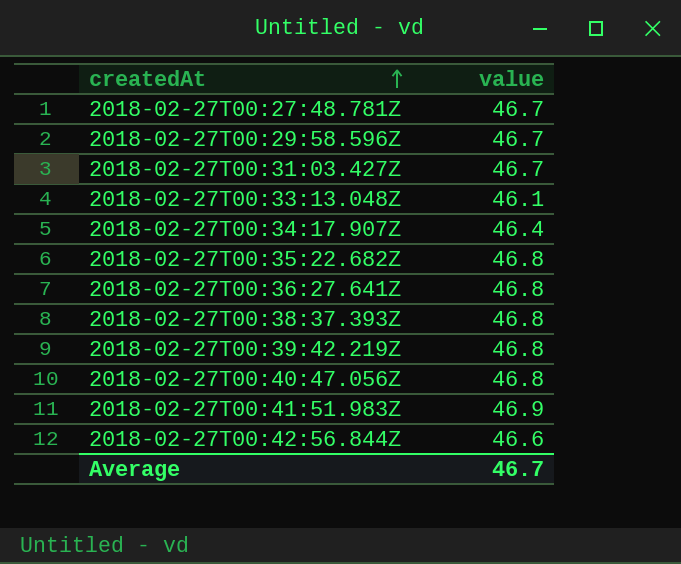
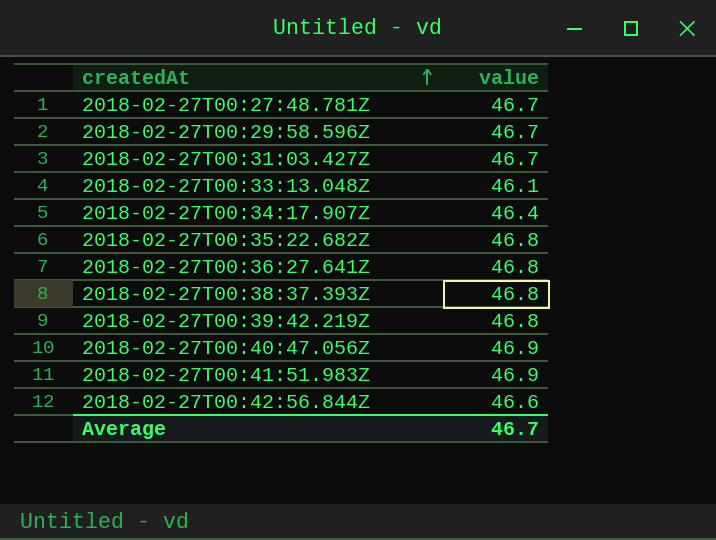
2018-02-27T00:40:47.056Z | value: 46.8 -> 46.9

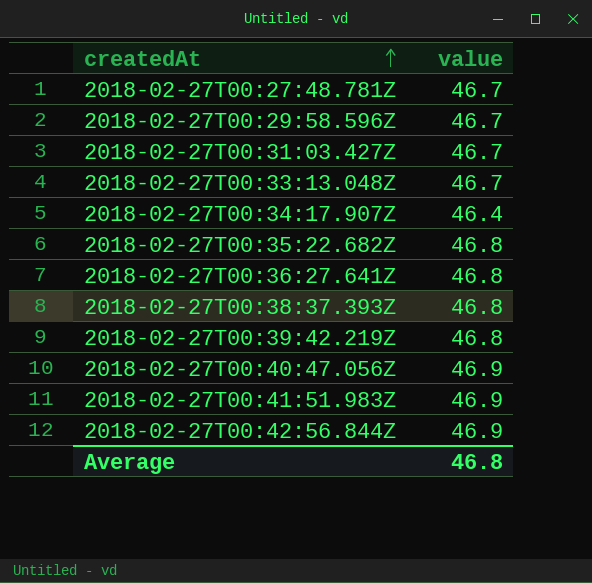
2018-02-27T00:33:13.048Z | value: 46.1 -> 46.7
2018-02-27T00:42:56.844Z | value: 46.6 -> 46.9
Average | value: 46.7 -> 46.8

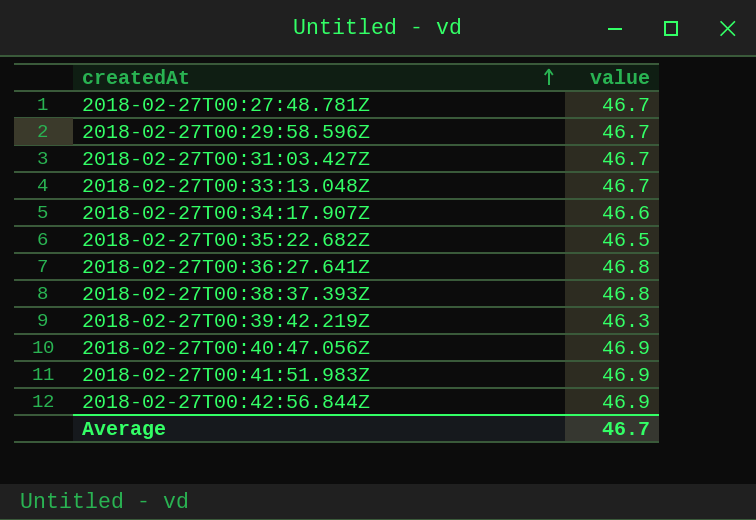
2018-02-27T00:34:17.907Z | value: 46.4 -> 46.6
2018-02-27T00:35:22.682Z | value: 46.8 -> 46.5
2018-02-27T00:39:42.219Z | value: 46.8 -> 46.3
Average | value: 46.8 -> 46.7

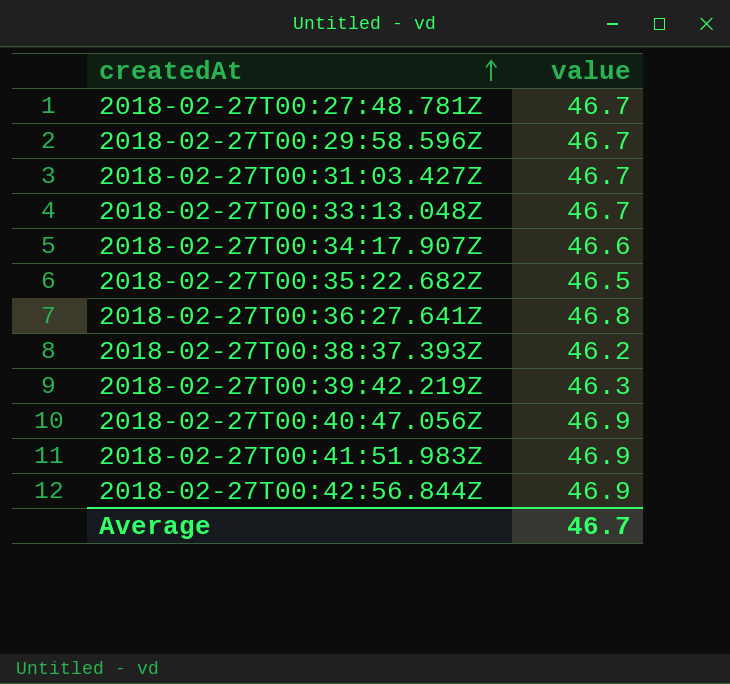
2018-02-27T00:38:37.393Z | value: 46.8 -> 46.2

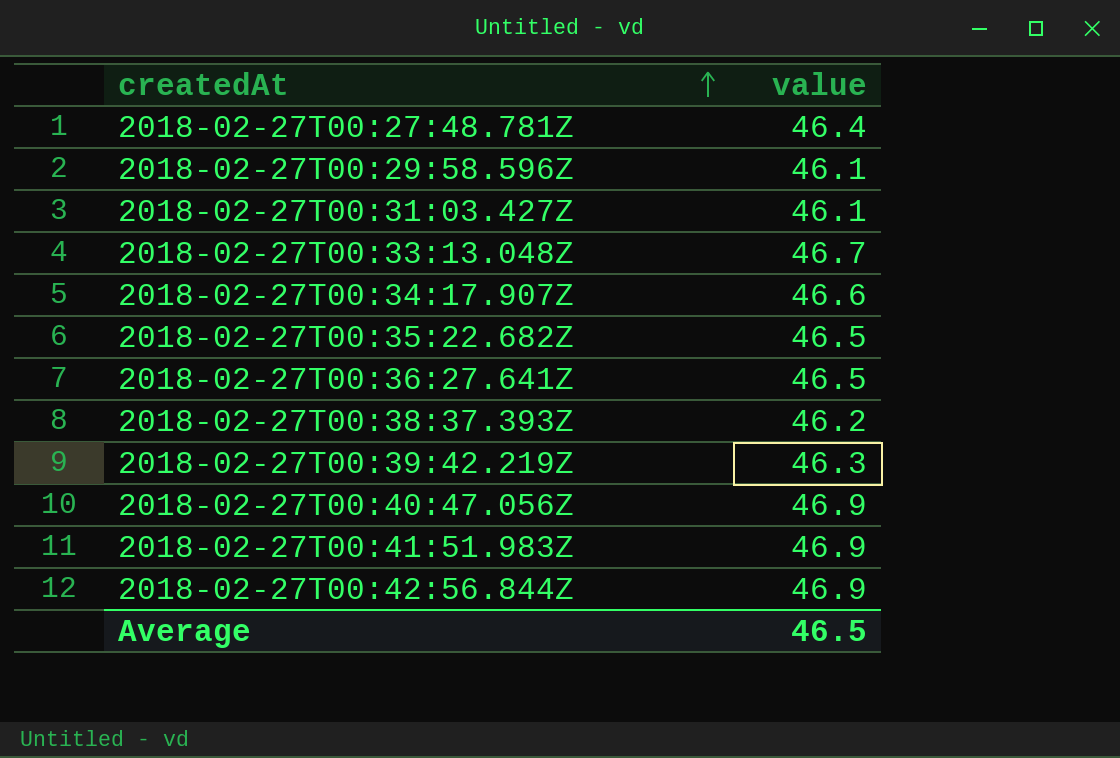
2018-02-27T00:27:48.781Z | value: 46.7 -> 46.4
2018-02-27T00:29:58.596Z | value: 46.7 -> 46.1
2018-02-27T00:31:03.427Z | value: 46.7 -> 46.1
2018-02-27T00:36:27.641Z | value: 46.8 -> 46.5
Average | value: 46.7 -> 46.5

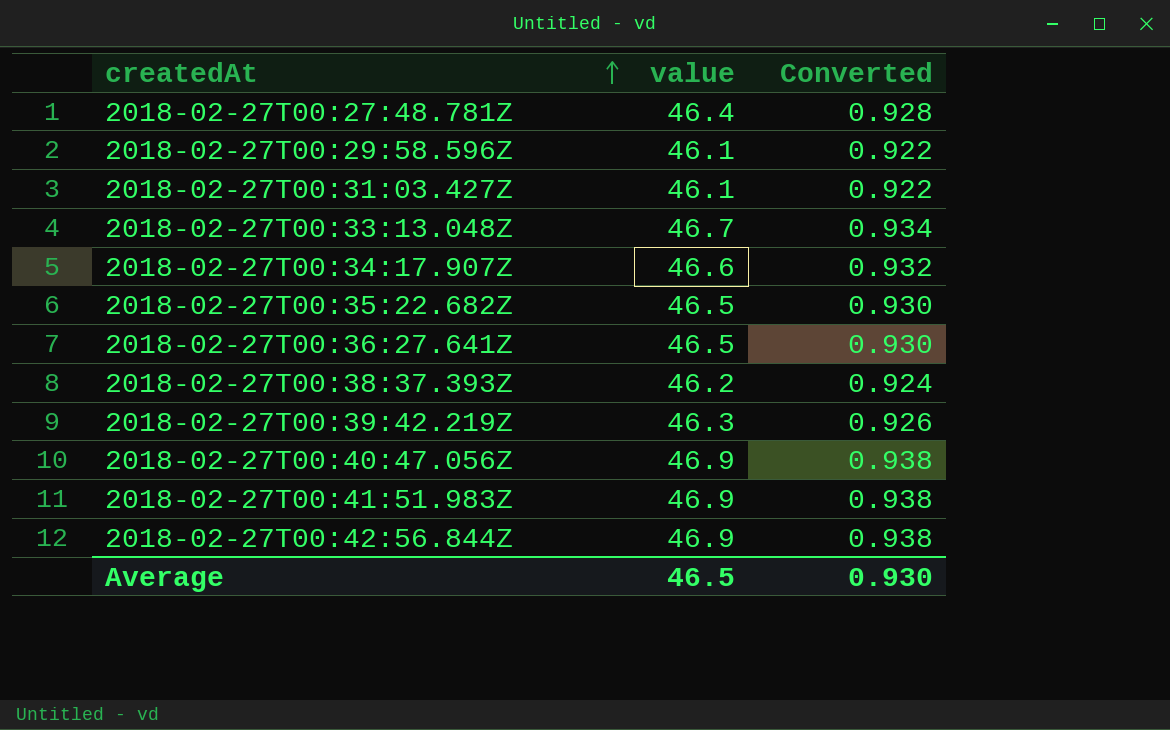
column Converted | formula: none -> [value] * 0.02

